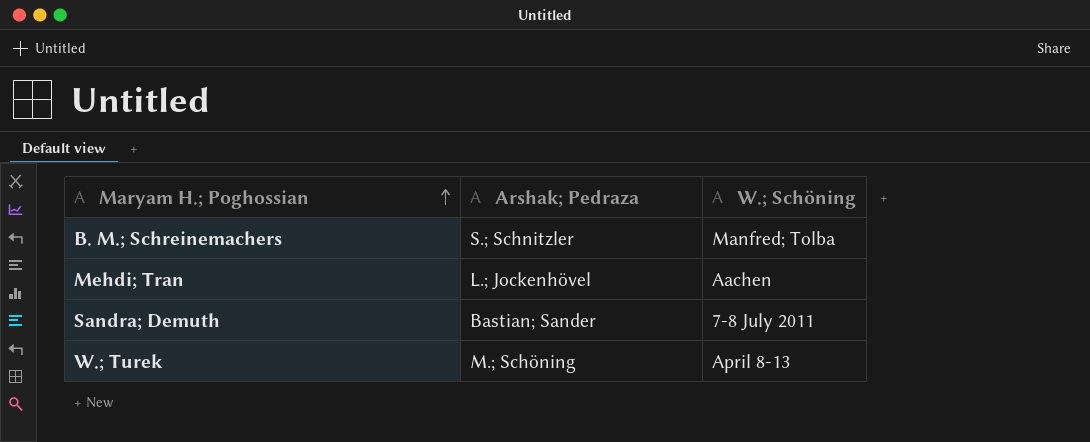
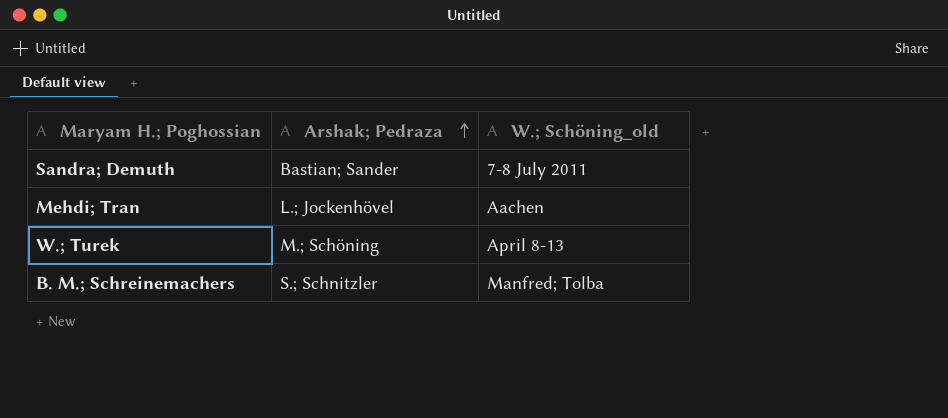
row order: Maryam H.; Poghossian ascending -> Arshak; Pedraza ascending
column name: W.; Schöning -> W.; Schöning_old

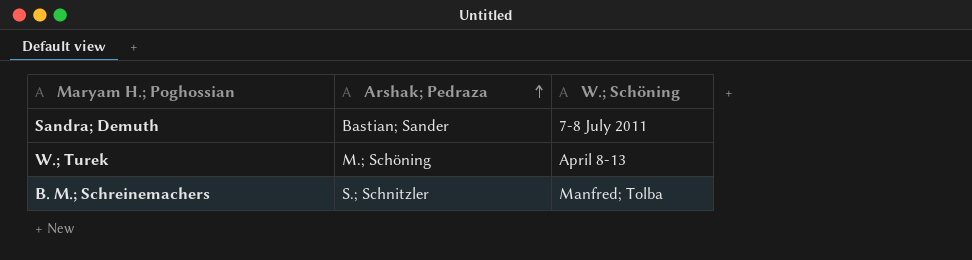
column name: W.; Schöning_old -> W.; Schöning
row Mehdi; Tran: L.; Jockenhövel | Aachen -> none

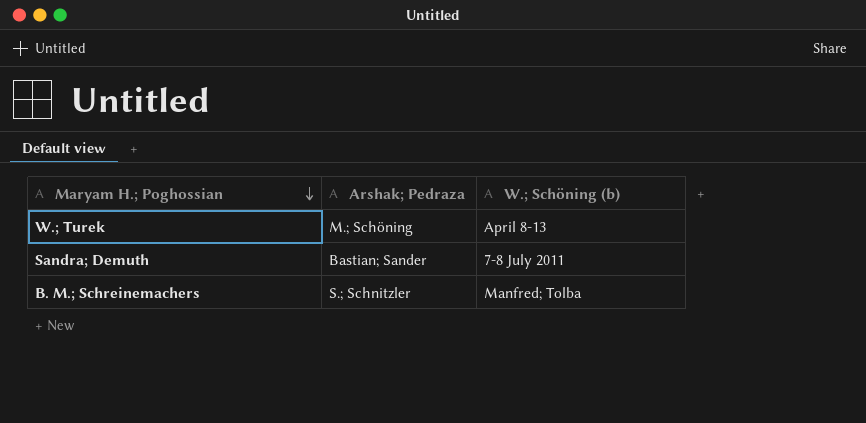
row order: Arshak; Pedraza ascending -> Maryam H.; Poghossian descending
column name: W.; Schöning -> W.; Schöning (b)

